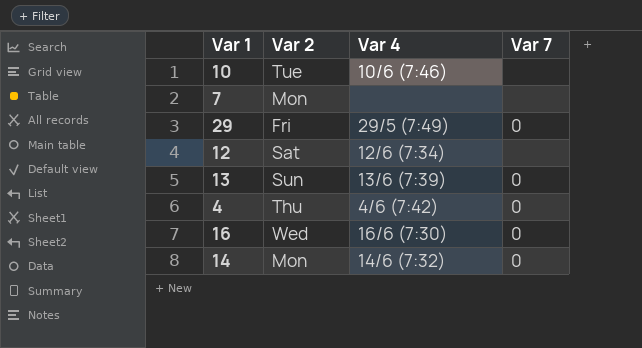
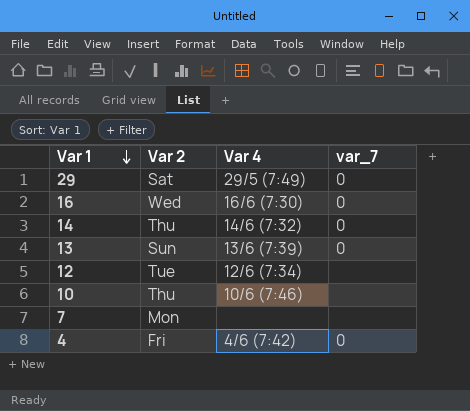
row order: none -> Var 1 descending
column name: Var 7 -> var_7
29 | Var 2: Fri -> Sat
14 | Var 2: Mon -> Thu
12 | Var 2: Sat -> Tue
10 | Var 2: Tue -> Thu
4 | Var 2: Thu -> Fri

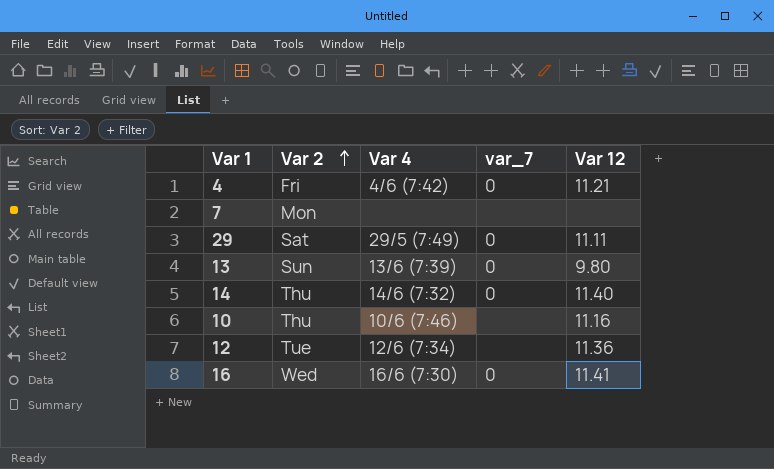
row order: Var 1 descending -> Var 2 ascending
column Var 12 | position: none -> 5

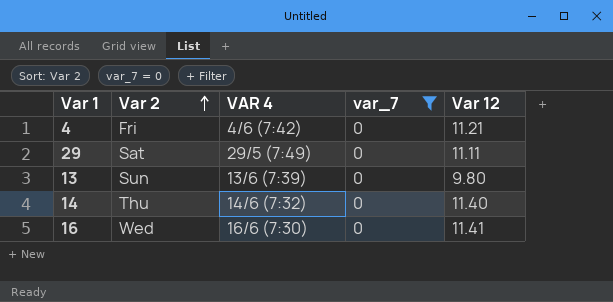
filter: none -> var_7 = 0
column name: Var 4 -> VAR 4

